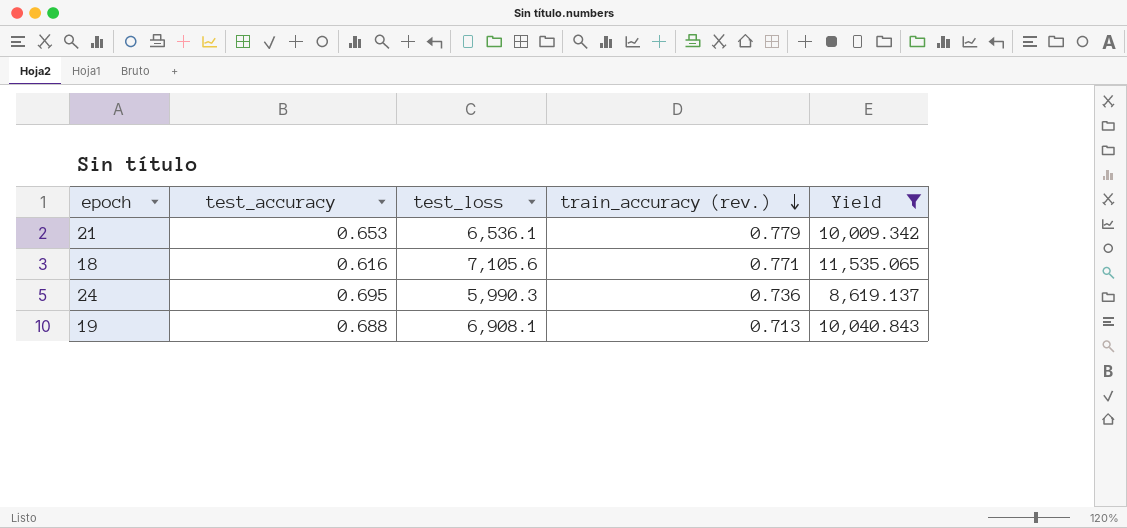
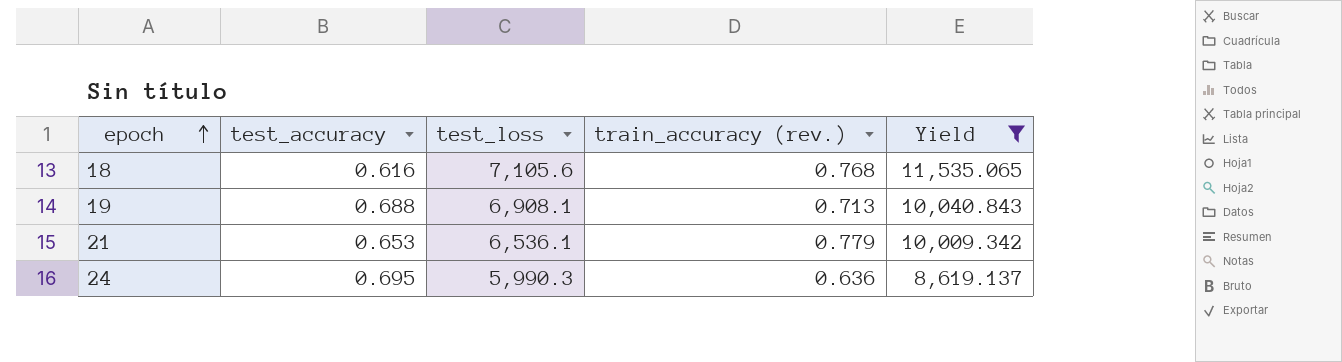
row order: train_accuracy (rev.) descending -> epoch ascending
18 | train_accuracy (rev.): 0.771 -> 0.768
24 | train_accuracy (rev.): 0.736 -> 0.636

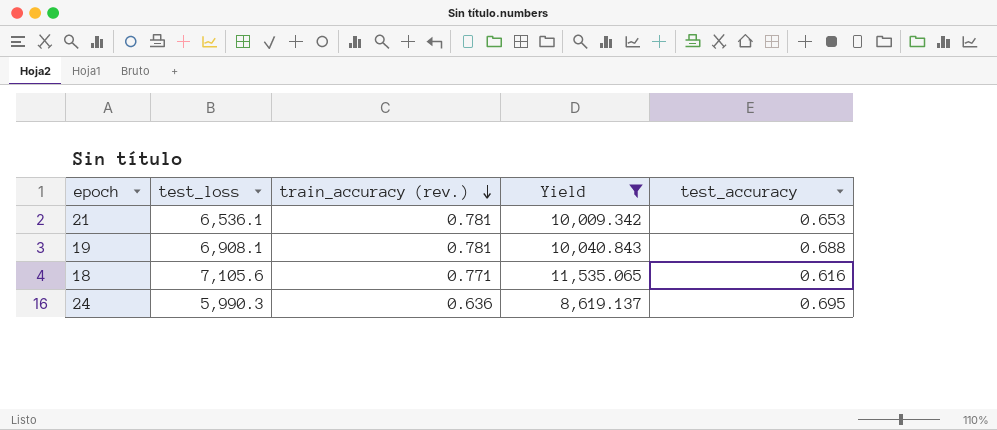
row order: epoch ascending -> train_accuracy (rev.) descending
column test_accuracy | position: 2 -> 5
21 | train_accuracy (rev.): 0.779 -> 0.781
19 | train_accuracy (rev.): 0.713 -> 0.781
18 | train_accuracy (rev.): 0.768 -> 0.771

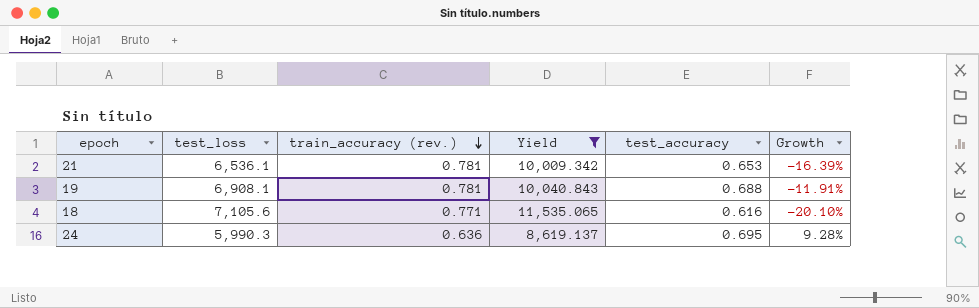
column Growth | formula: none -> ([test_accuracy] - [train_accuracy (rev.)]) / [train_accuracy (rev.)]

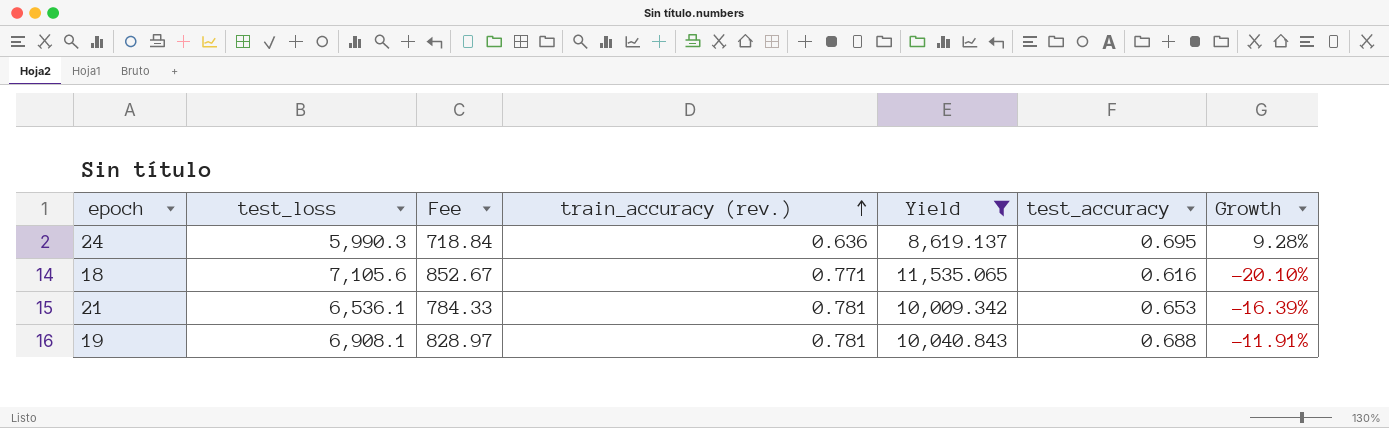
row order: train_accuracy (rev.) descending -> train_accuracy (rev.) ascending
column Fee | formula: none -> [test_loss] * 0.12

